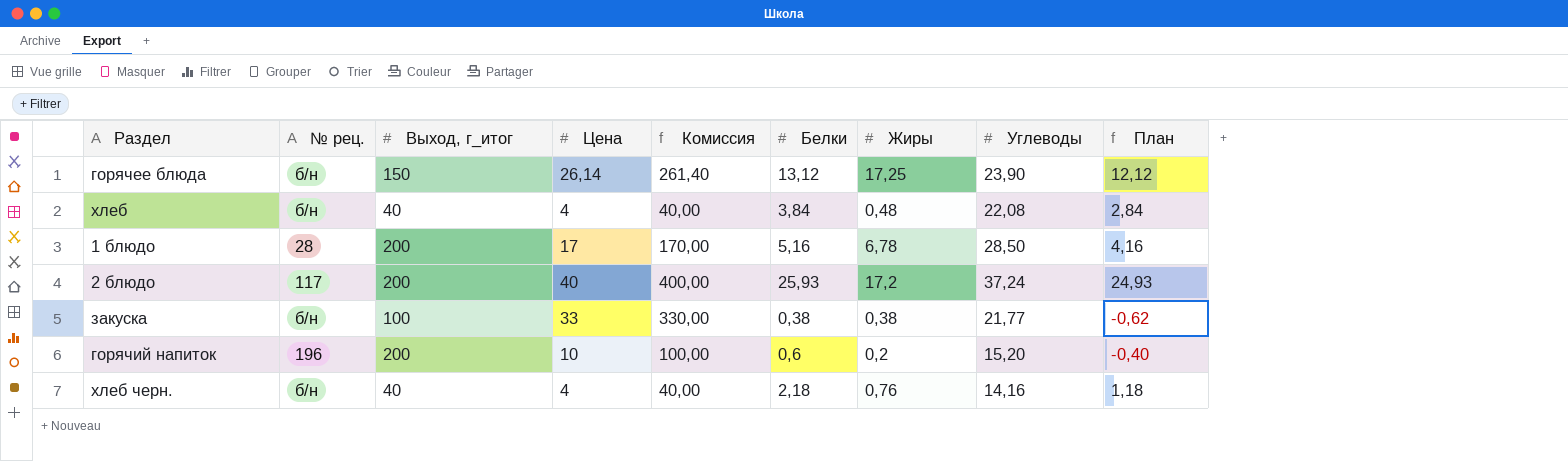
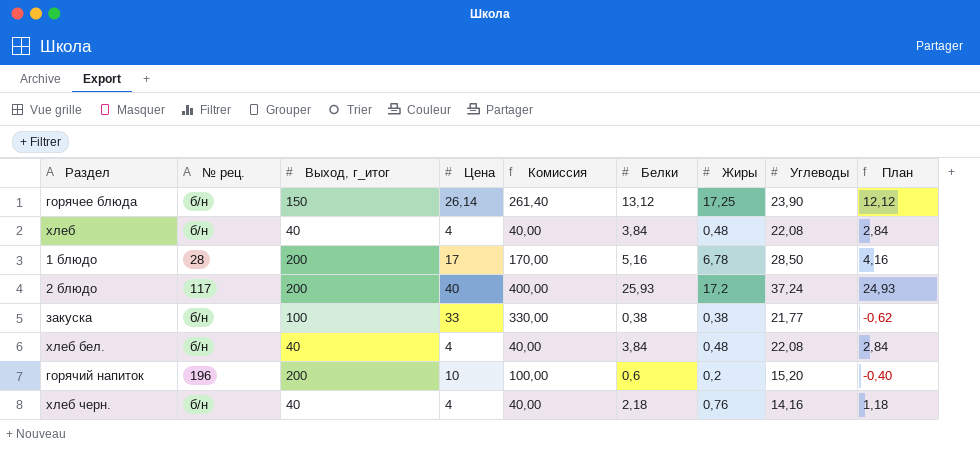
row хлеб бел.: none -> б/н | 40 | 4 | 40,00 | 3,84 | 0,48 | 22,08 | 2,84

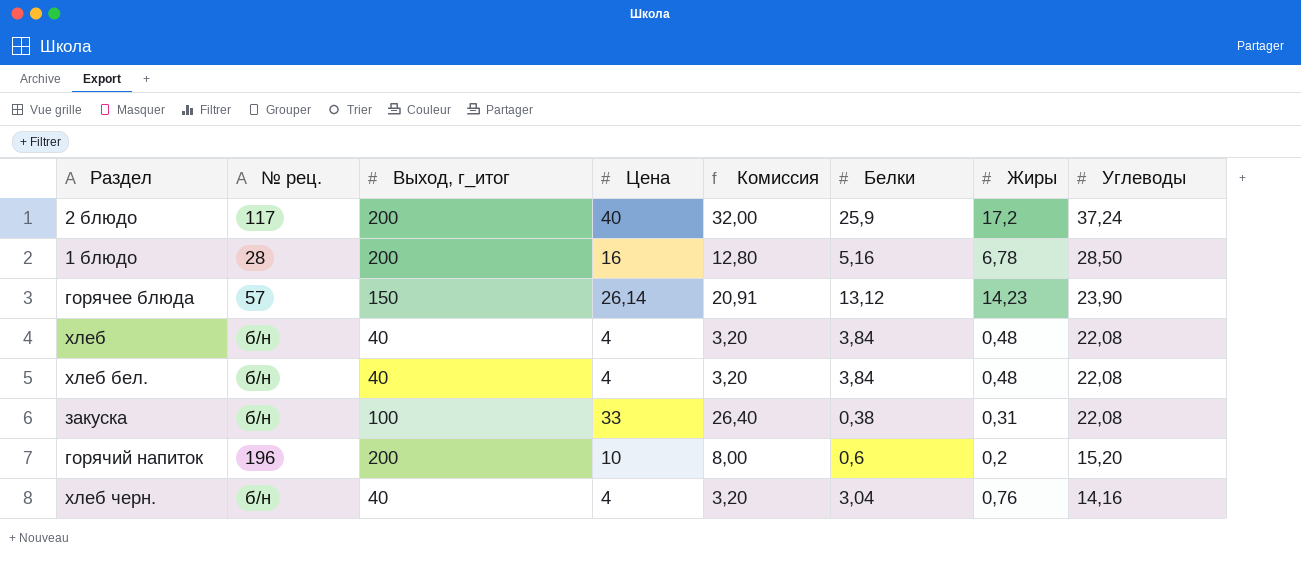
row order: none -> Углеводы descending
column План | formula: [Белки] - 1 -> none
column Комиссия | formula: [Цена] * 10 -> [Цена] * 0,8
2 блюдо | Белки: 25,93 -> 25,9
1 блюдо | Цена: 17 -> 16
горячее блюда | № рец.: б/н -> 57
горячее блюда | Жиры: 17,25 -> 14,23
закуска | Жиры: 0,38 -> 0,31
закуска | Углеводы: 21,77 -> 22,08
хлеб черн. | Белки: 2,18 -> 3,04

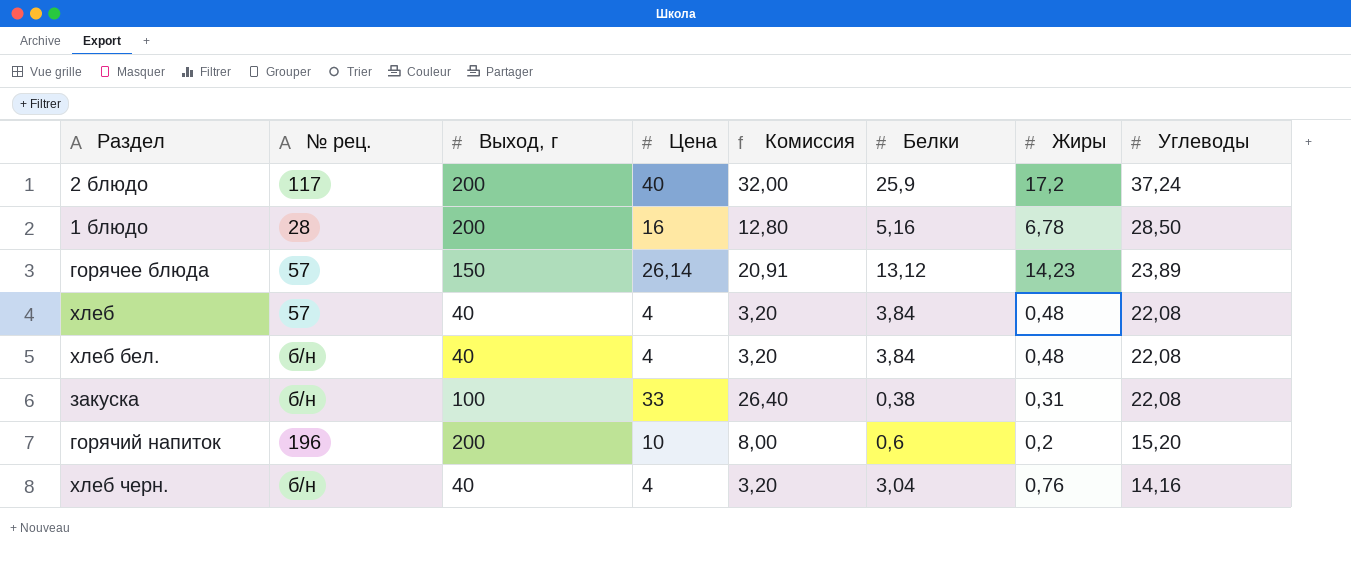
column name: Выход, г_итог -> Выход, г
горячее блюда | Углеводы: 23,90 -> 23,89
хлеб | № рец.: б/н -> 57

